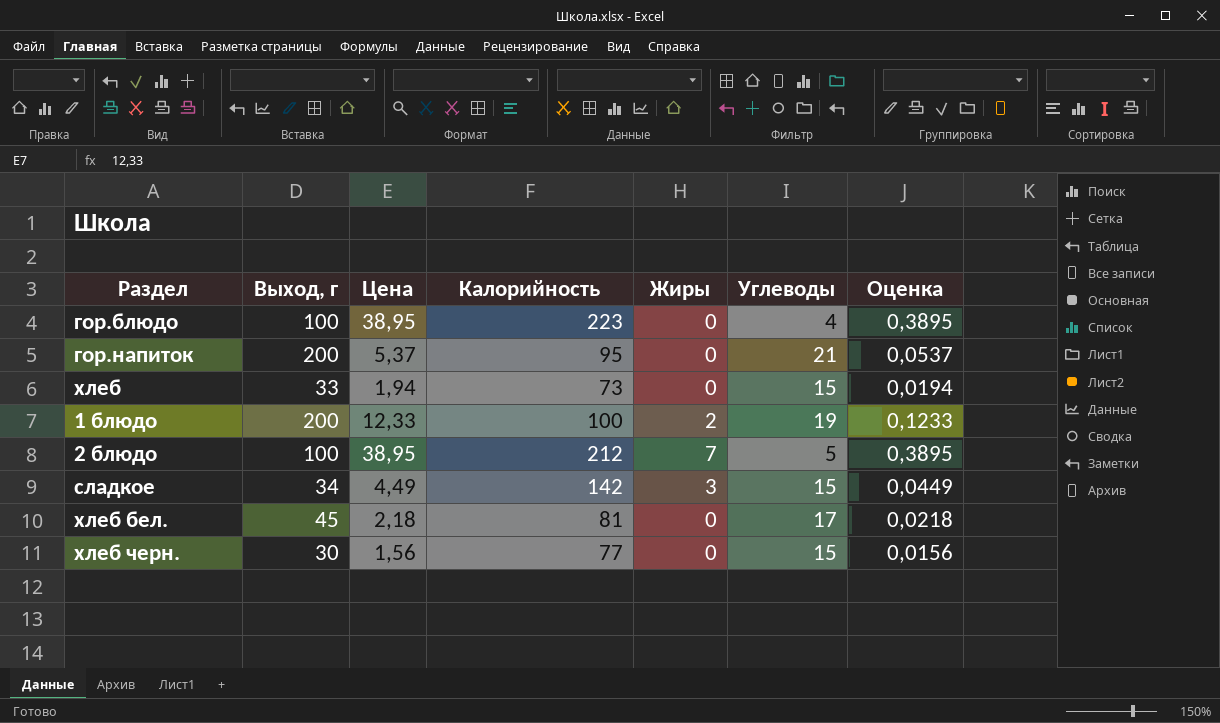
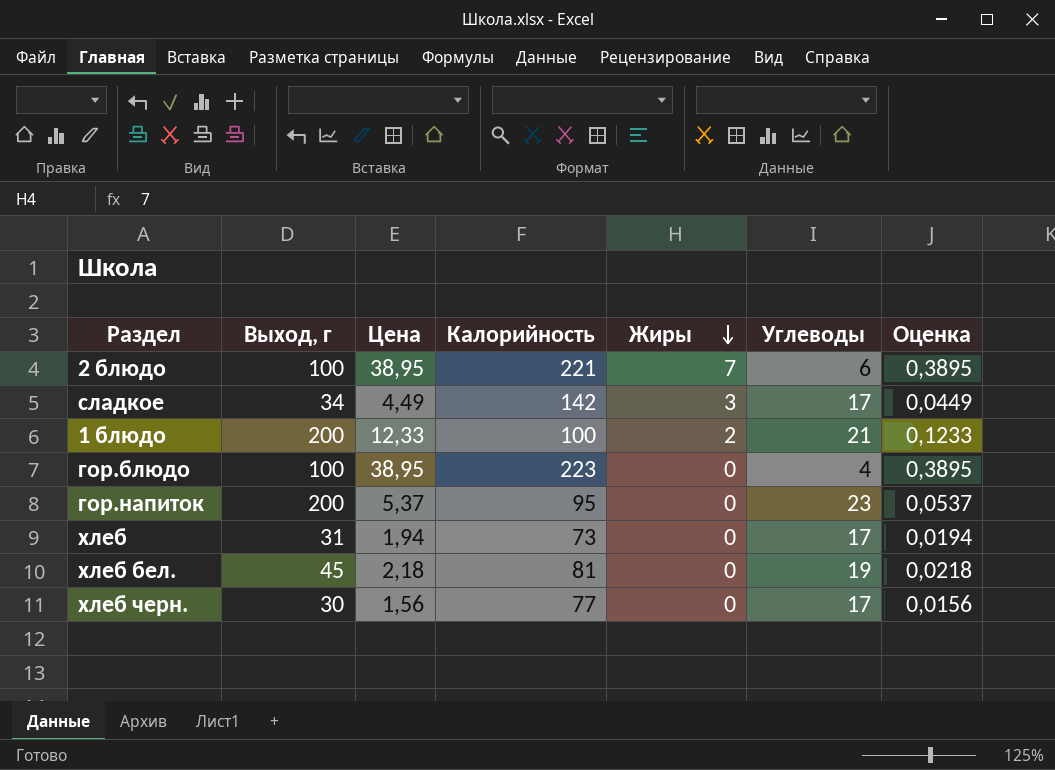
row order: none -> Жиры descending
2 блюдо | Калорийность: 212 -> 221
2 блюдо | Углеводы: 5 -> 6
сладкое | Углеводы: 15 -> 17
1 блюдо | Углеводы: 19 -> 21
гор.напиток | Углеводы: 21 -> 23
хлеб | Выход, г: 33 -> 31
хлеб | Углеводы: 15 -> 17
хлеб бел. | Углеводы: 17 -> 19
хлеб черн. | Углеводы: 15 -> 17

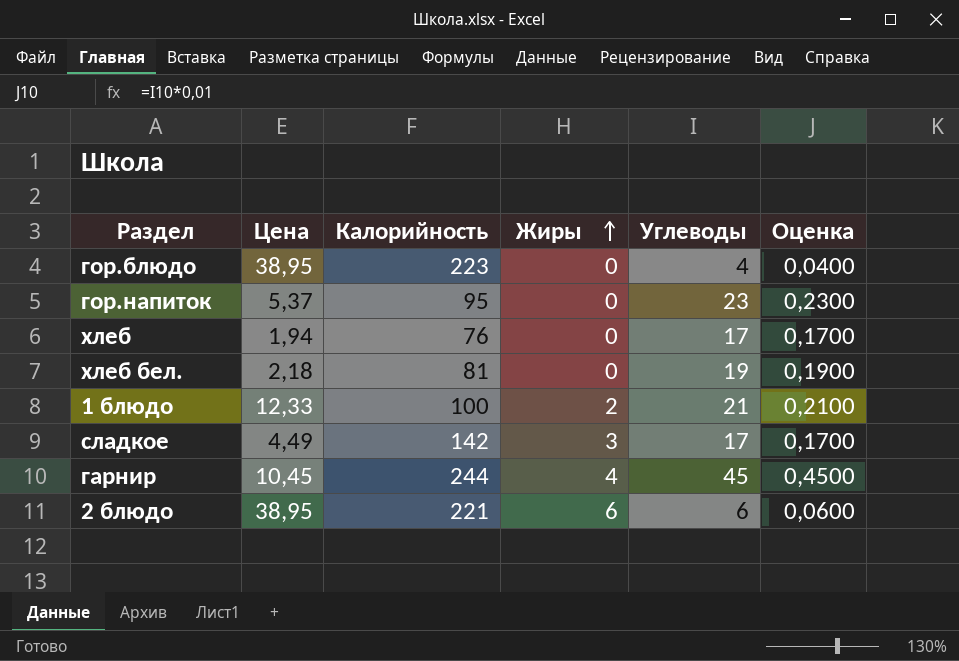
row order: Жиры descending -> Жиры ascending
column Выход, г | position: 2 -> none
column Оценка | formula: [Цена] * 0,01 -> [Углеводы] * 0,01
row хлеб черн.: 30 | 1,56 | 77 | 0 | 17 | 0,0156 -> none
хлеб | Калорийность: 73 -> 76
row гарнир: none -> 10,45 | 244 | 4 | 45 | 0,4500
2 блюдо | Жиры: 7 -> 6

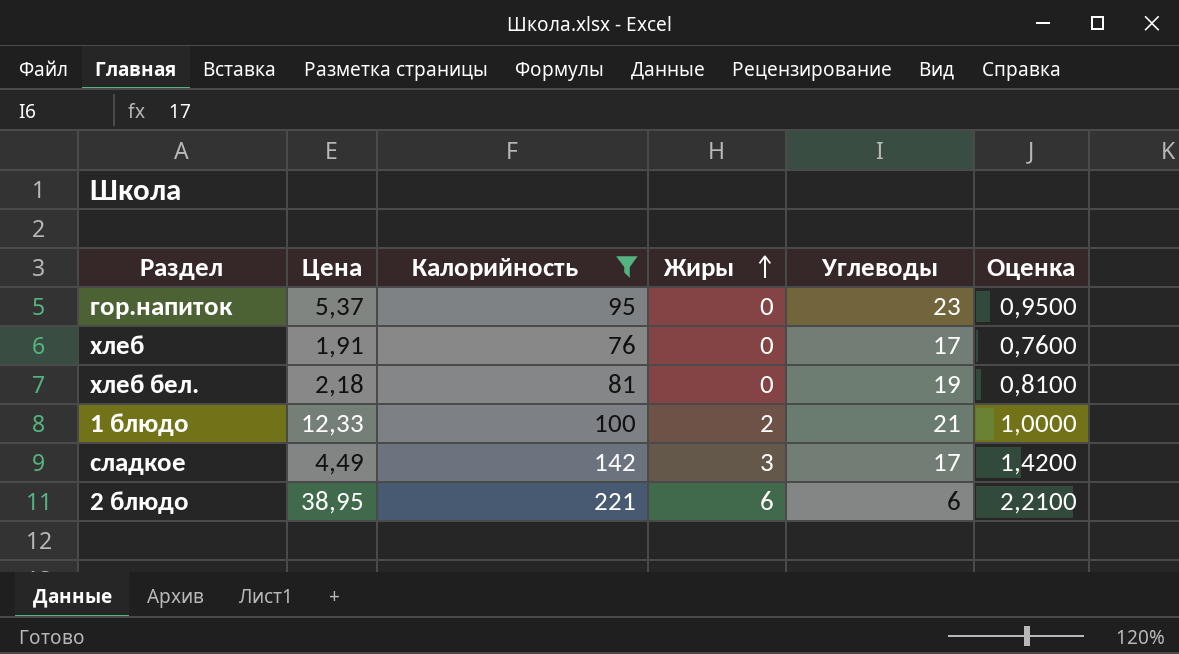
filter: none -> Калорийность <= 221
column Оценка | formula: [Углеводы] * 0,01 -> [Калорийность] * 0,01
хлеб | Цена: 1,94 -> 1,91

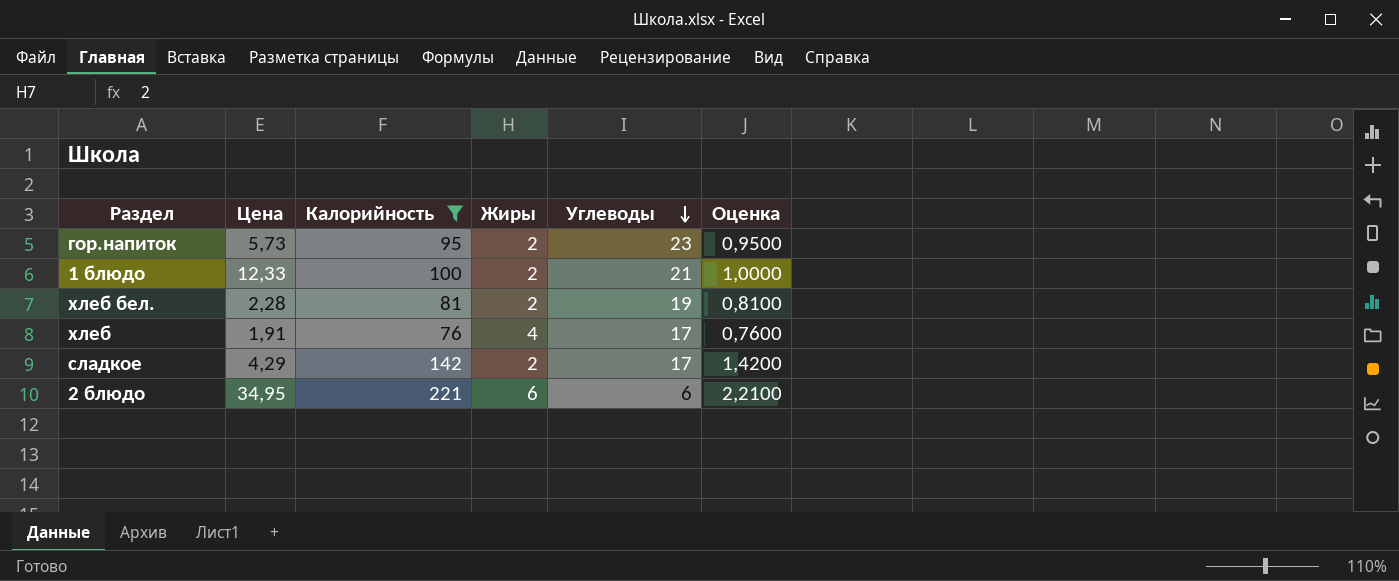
row order: Жиры ascending -> Углеводы descending
гор.напиток | Цена: 5,37 -> 5,73
гор.напиток | Жиры: 0 -> 2
хлеб бел. | Цена: 2,18 -> 2,28
хлеб бел. | Жиры: 0 -> 2
хлеб | Жиры: 0 -> 4
сладкое | Цена: 4,49 -> 4,29
сладкое | Жиры: 3 -> 2
2 блюдо | Цена: 38,95 -> 34,95

